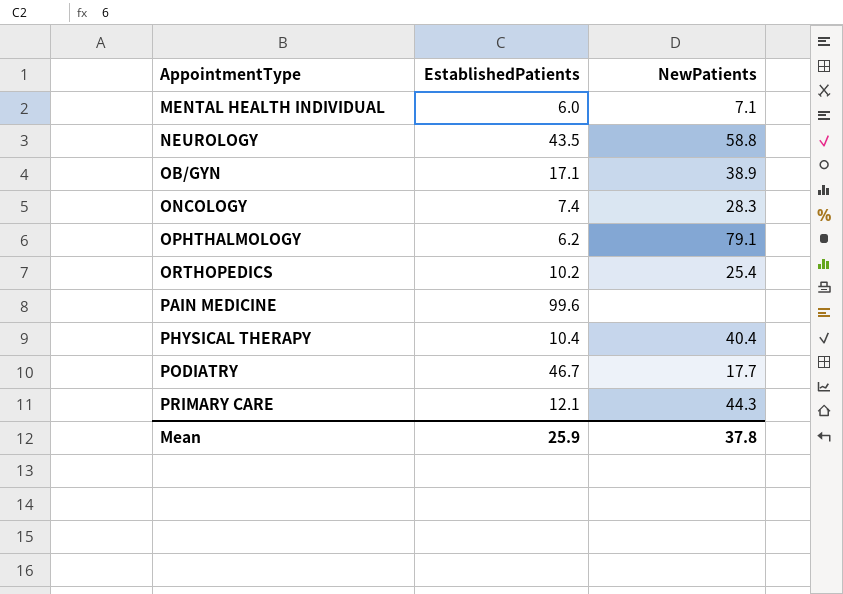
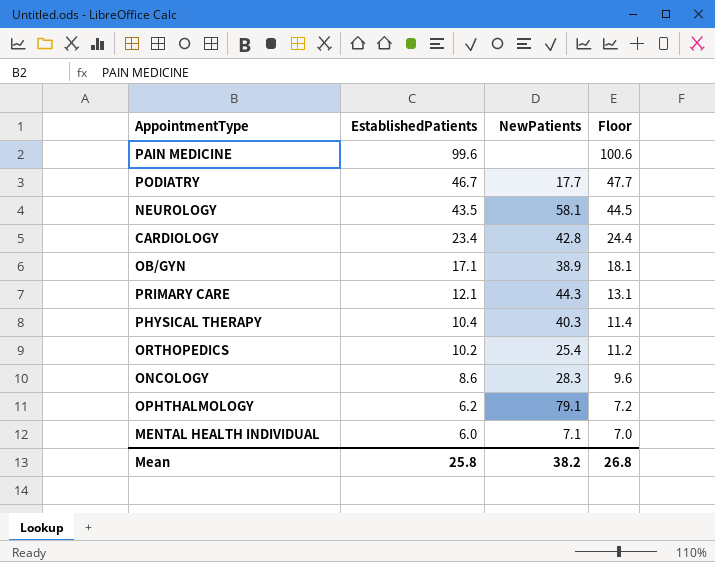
row order: AppointmentType ascending -> EstablishedPatients descending
column Floor | formula: none -> [EstablishedPatients] + 1
NEUROLOGY | NewPatients: 58.8 -> 58.1
row CARDIOLOGY: none -> 23.4 | 42.8 | 24.4
PHYSICAL THERAPY | NewPatients: 40.4 -> 40.3
ONCOLOGY | EstablishedPatients: 7.4 -> 8.6
Mean | EstablishedPatients: 25.9 -> 25.8
Mean | NewPatients: 37.8 -> 38.2

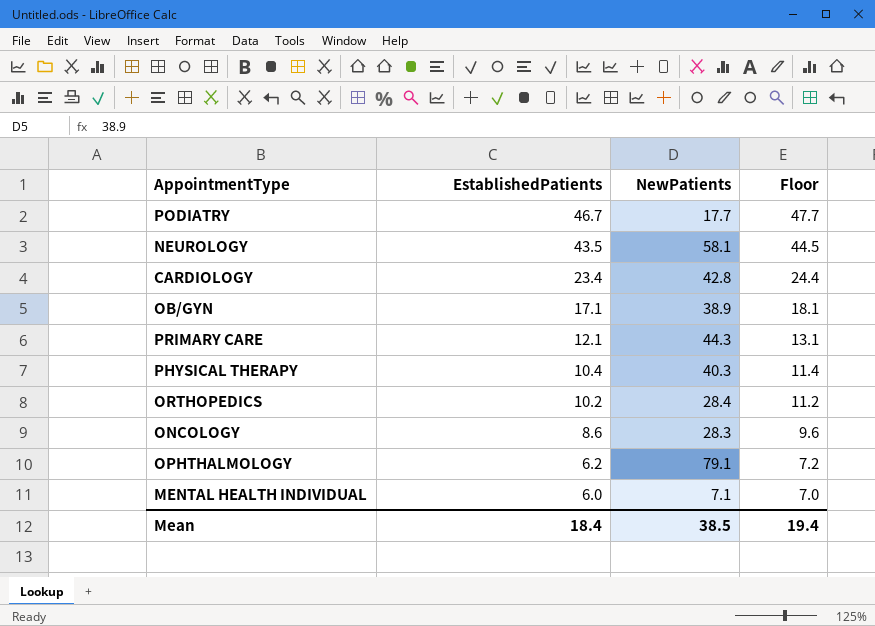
row PAIN MEDICINE: 99.6 | none | 100.6 -> none
ORTHOPEDICS | NewPatients: 25.4 -> 28.4
Mean | EstablishedPatients: 25.8 -> 18.4
Mean | NewPatients: 38.2 -> 38.5
Mean | Floor: 26.8 -> 19.4

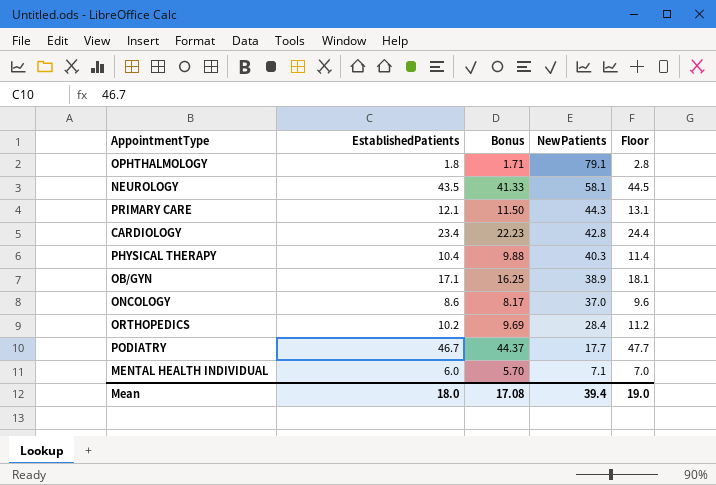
row order: EstablishedPatients descending -> NewPatients descending
column Bonus | formula: none -> [EstablishedPatients] * 0.95
OPHTHALMOLOGY | EstablishedPatients: 6.2 -> 1.8
OPHTHALMOLOGY | Floor: 7.2 -> 2.8
ONCOLOGY | NewPatients: 28.3 -> 37.0
Mean | EstablishedPatients: 18.4 -> 18.0
Mean | NewPatients: 38.5 -> 39.4
Mean | Floor: 19.4 -> 19.0

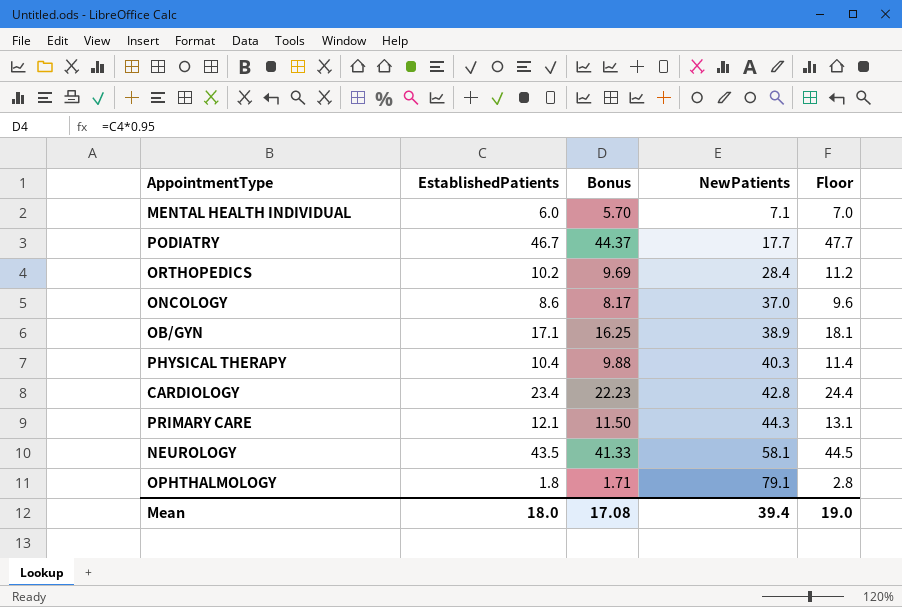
row order: NewPatients descending -> NewPatients ascending

